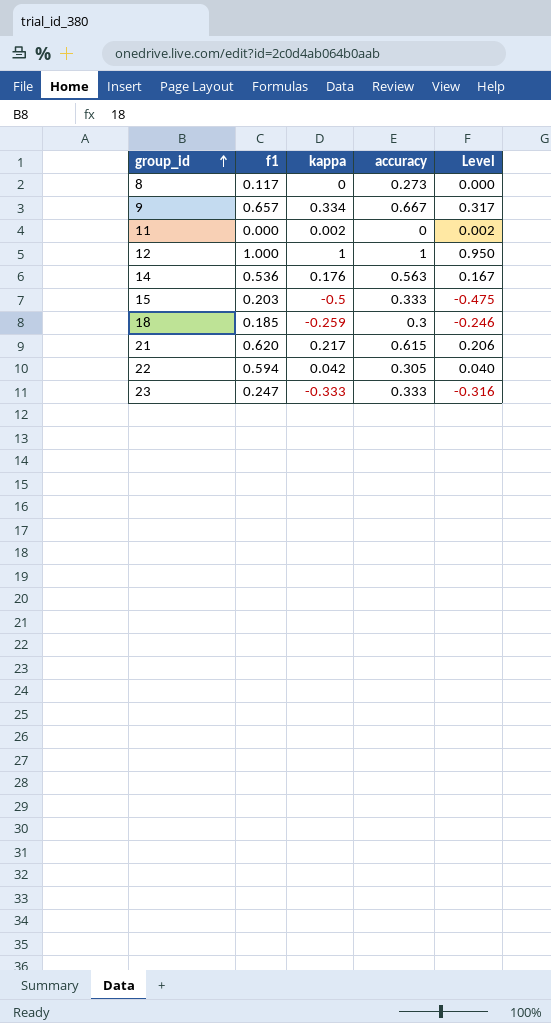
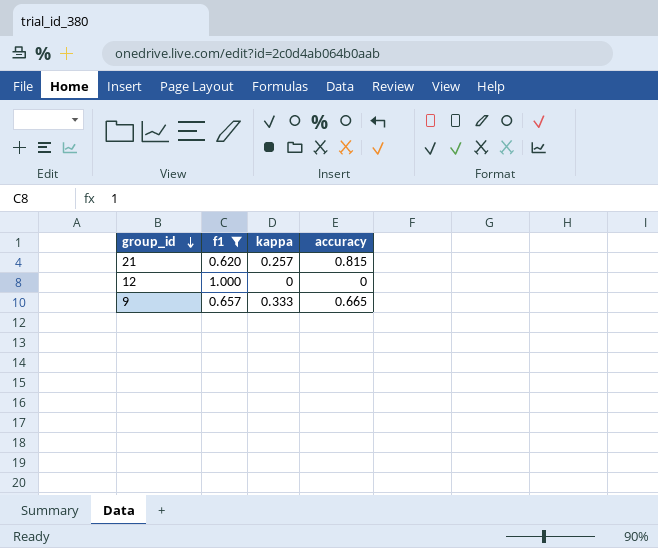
filter: none -> f1 >= 0.620
row order: group_id ascending -> group_id descending
column Level | formula: [kappa] * 0.95 -> none
21 | kappa: 0.217 -> 0.257
21 | accuracy: 0.615 -> 0.815
12 | kappa: 1 -> 0
12 | accuracy: 1 -> 0
9 | kappa: 0.334 -> 0.333
9 | accuracy: 0.667 -> 0.665

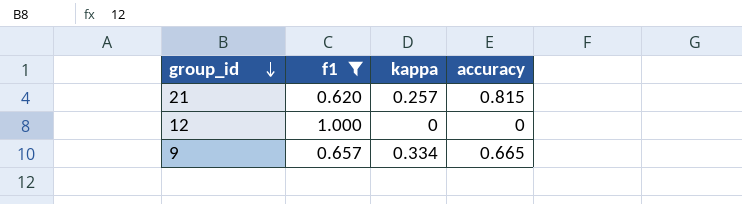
9 | kappa: 0.333 -> 0.334

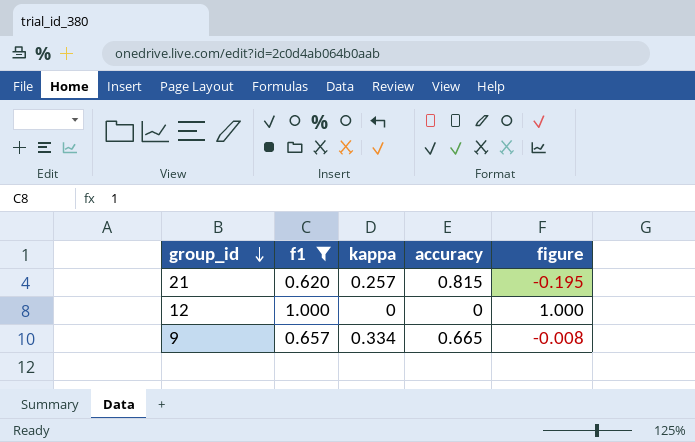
column figure | formula: none -> [f1] - [accuracy]

